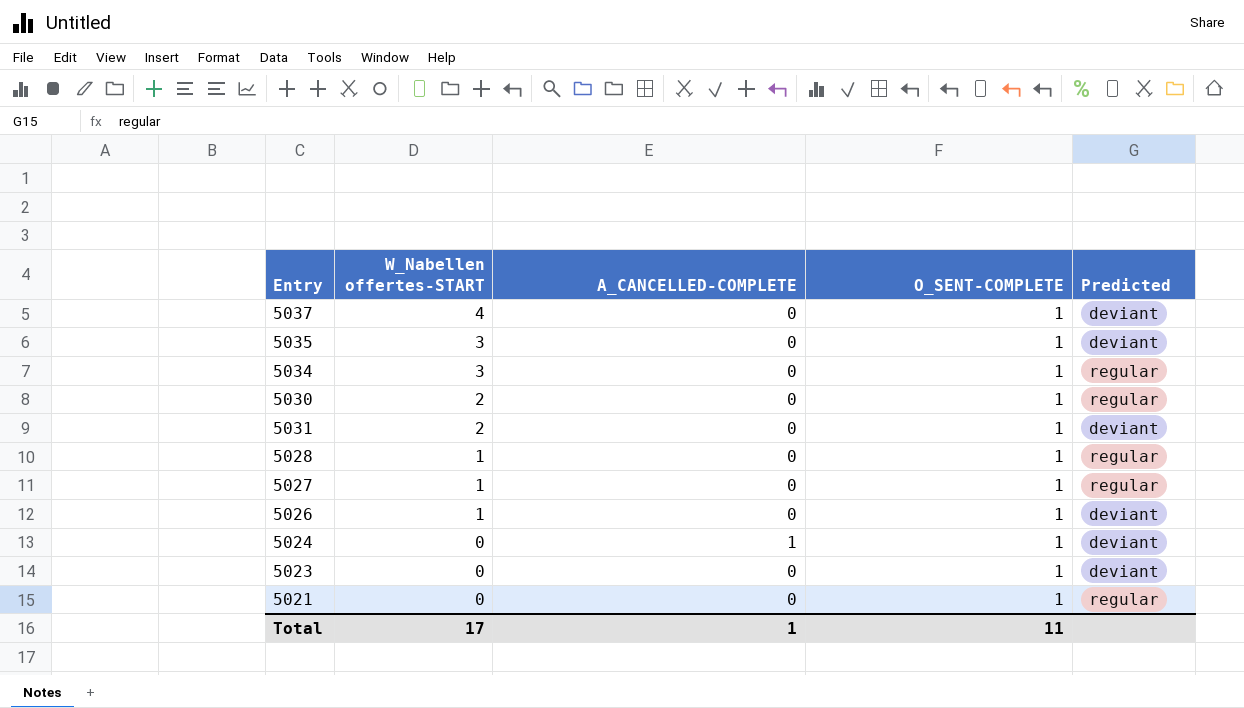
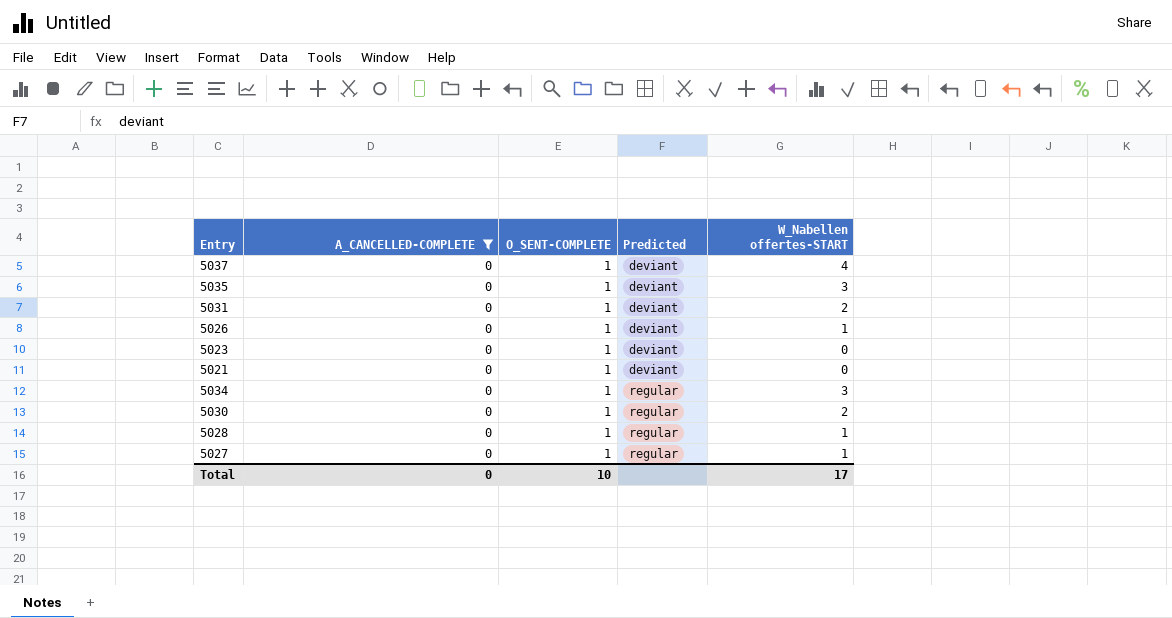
filter: none -> A_CANCELLED-COMPLETE = 0
row order: W_Nabellen offertes-START descending -> Predicted ascending
column W_Nabellen offertes-START | position: 2 -> 5
5021 | Predicted: regular -> deviant
Total | A_CANCELLED-COMPLETE: 1 -> 0
Total | O_SENT-COMPLETE: 11 -> 10

